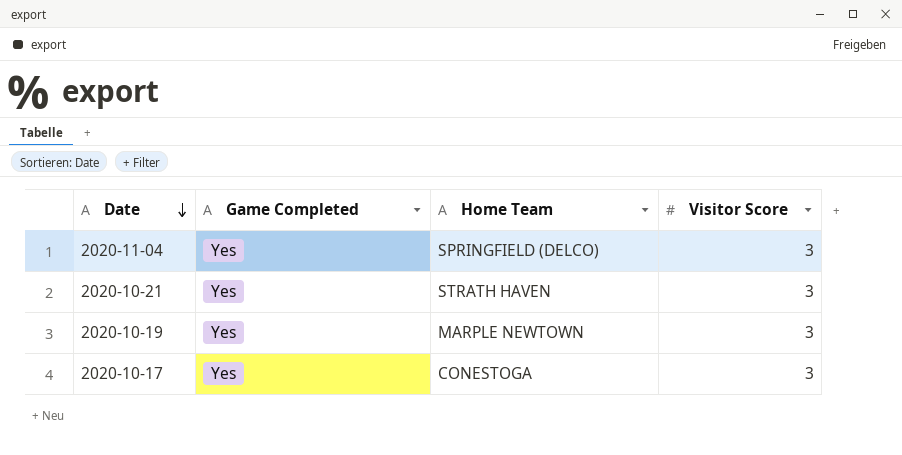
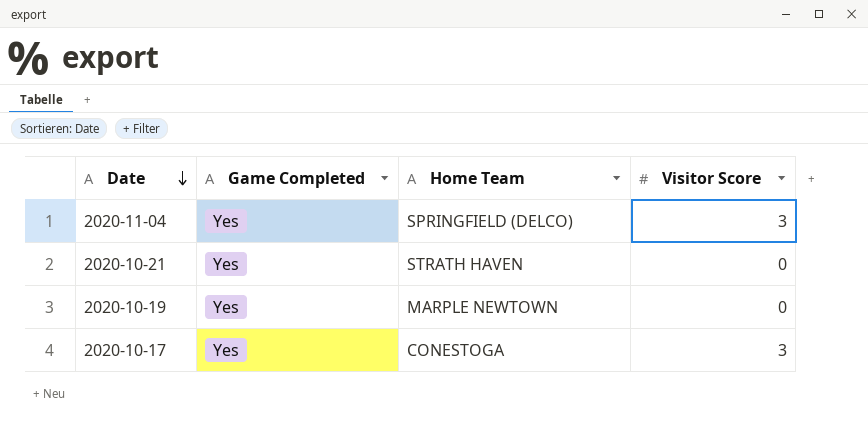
2020-10-21 | Visitor Score: 3 -> 0
2020-10-19 | Visitor Score: 3 -> 0

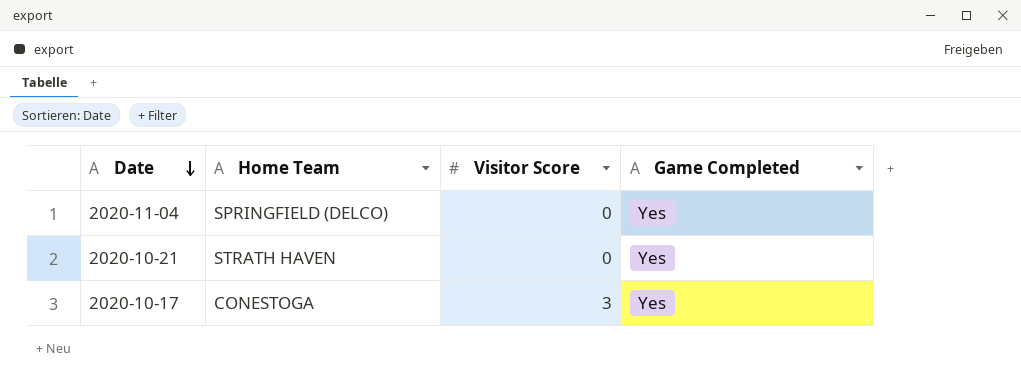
column Game Completed | position: 2 -> 4
row 2020-10-19: Yes | MARPLE NEWTOWN | 0 -> none
2020-11-04 | Visitor Score: 3 -> 0

